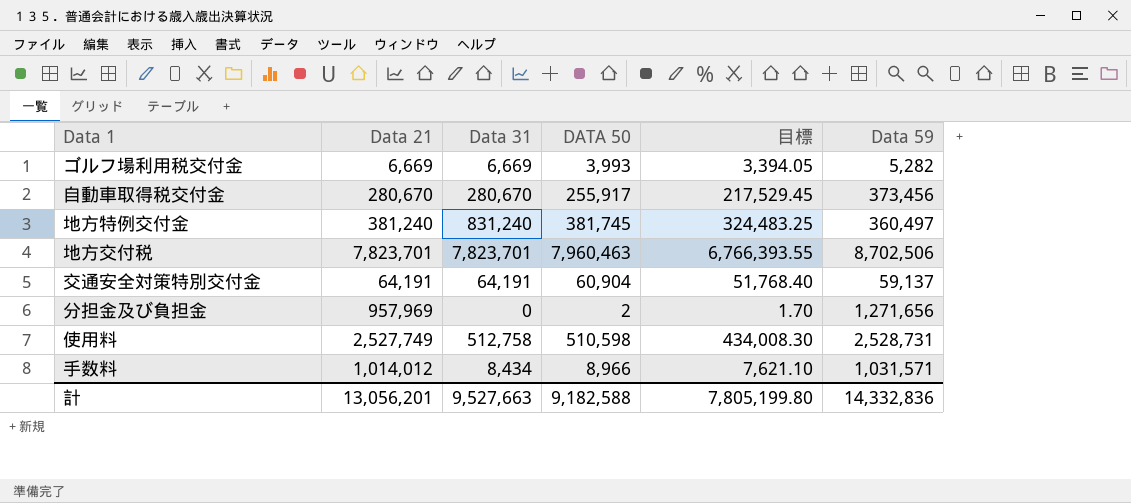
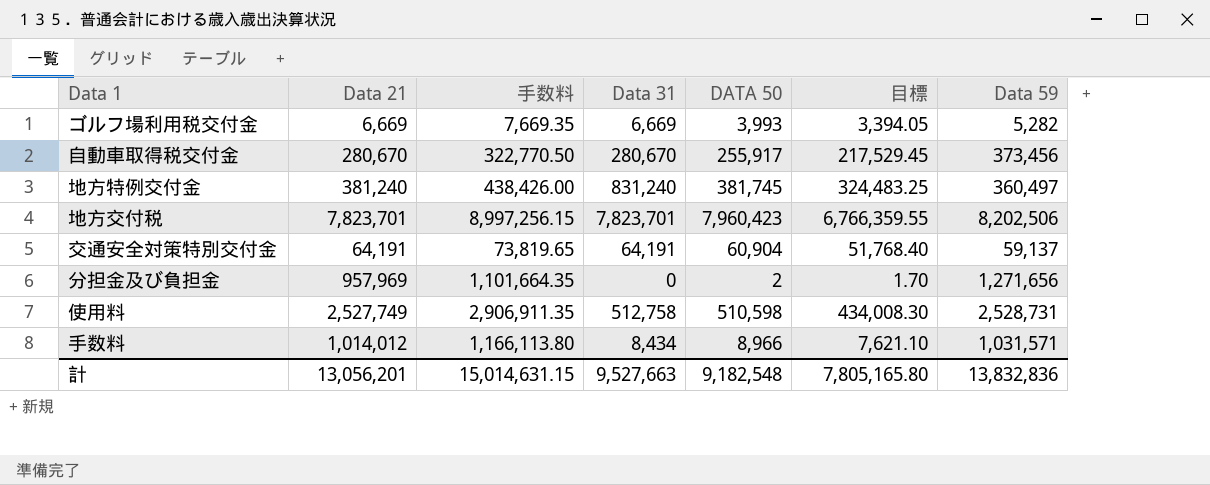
column 手数料 | formula: none -> [Data 21] * 1.15
地方交付税 | DATA 50: 7,960,463 -> 7,960,423
地方交付税 | 目標: 6,766,393.55 -> 6,766,359.55
地方交付税 | Data 59: 8,702,506 -> 8,202,506
計 | DATA 50: 9,182,588 -> 9,182,548
計 | 目標: 7,805,199.80 -> 7,805,165.80
計 | Data 59: 14,332,836 -> 13,832,836

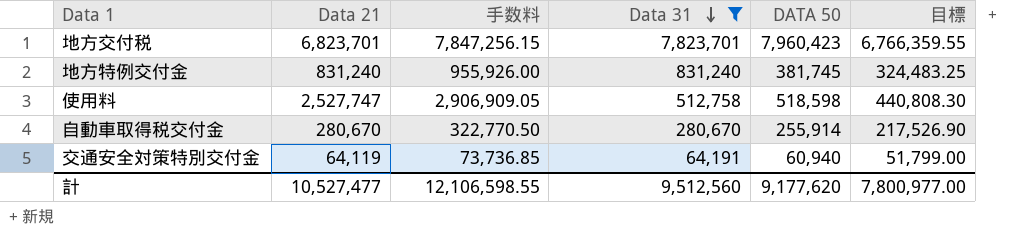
filter: none -> Data 31 >= 64,191
row order: none -> Data 31 descending
column Data 59 | position: 7 -> none
地方交付税 | Data 21: 7,823,701 -> 6,823,701
地方交付税 | 手数料: 8,997,256.15 -> 7,847,256.15
地方特例交付金 | Data 21: 381,240 -> 831,240
地方特例交付金 | 手数料: 438,426.00 -> 955,926.00
使用料 | Data 21: 2,527,749 -> 2,527,747
使用料 | 手数料: 2,906,911.35 -> 2,906,909.05
使用料 | DATA 50: 510,598 -> 518,598
使用料 | 目標: 434,008.30 -> 440,808.30
自動車取得税交付金 | DATA 50: 255,917 -> 255,914
自動車取得税交付金 | 目標: 217,529.45 -> 217,526.90
交通安全対策特別交付金 | Data 21: 64,191 -> 64,119
交通安全対策特別交付金 | 手数料: 73,819.65 -> 73,736.85
交通安全対策特別交付金 | DATA 50: 60,904 -> 60,940
交通安全対策特別交付金 | 目標: 51,768.40 -> 51,799.00
計 | Data 21: 13,056,201 -> 10,527,477
計 | 手数料: 15,014,631.15 -> 12,106,598.55
計 | Data 31: 9,527,663 -> 9,512,560
計 | DATA 50: 9,182,548 -> 9,177,620
計 | 目標: 7,805,165.80 -> 7,800,977.00

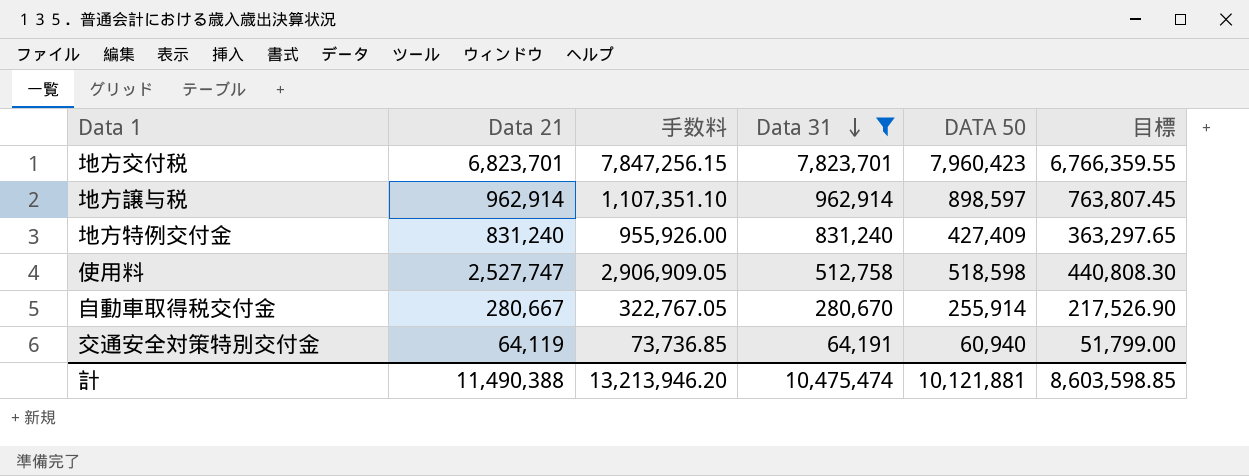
row 地方譲与税: none -> 962,914 | 1,107,351.10 | 962,914 | 898,597 | 763,807.45
地方特例交付金 | DATA 50: 381,745 -> 427,409
地方特例交付金 | 目標: 324,483.25 -> 363,297.65
自動車取得税交付金 | Data 21: 280,670 -> 280,667
自動車取得税交付金 | 手数料: 322,770.50 -> 322,767.05
計 | Data 21: 10,527,477 -> 11,490,388
計 | 手数料: 12,106,598.55 -> 13,213,946.20
計 | Data 31: 9,512,560 -> 10,475,474
計 | DATA 50: 9,177,620 -> 10,121,881
計 | 目標: 7,800,977.00 -> 8,603,598.85

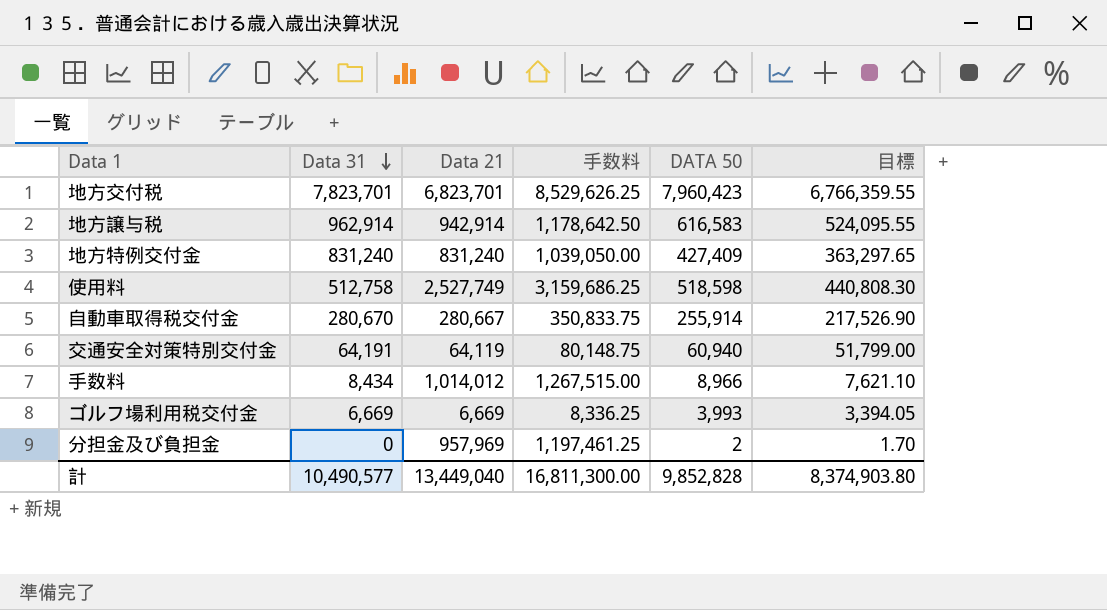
filter: Data 31 >= 64,191 -> none
column Data 31 | position: 4 -> 2
column 手数料 | formula: [Data 21] * 1.15 -> [Data 21] * 1.25
地方譲与税 | Data 21: 962,914 -> 942,914
地方譲与税 | DATA 50: 898,597 -> 616,583
地方譲与税 | 目標: 763,807.45 -> 524,095.55
使用料 | Data 21: 2,527,747 -> 2,527,749
計 | Data 31: 10,475,474 -> 10,490,577
計 | Data 21: 11,490,388 -> 13,449,040
計 | 手数料: 13,213,946.20 -> 16,811,300.00
計 | DATA 50: 10,121,881 -> 9,852,828
計 | 目標: 8,603,598.85 -> 8,374,903.80

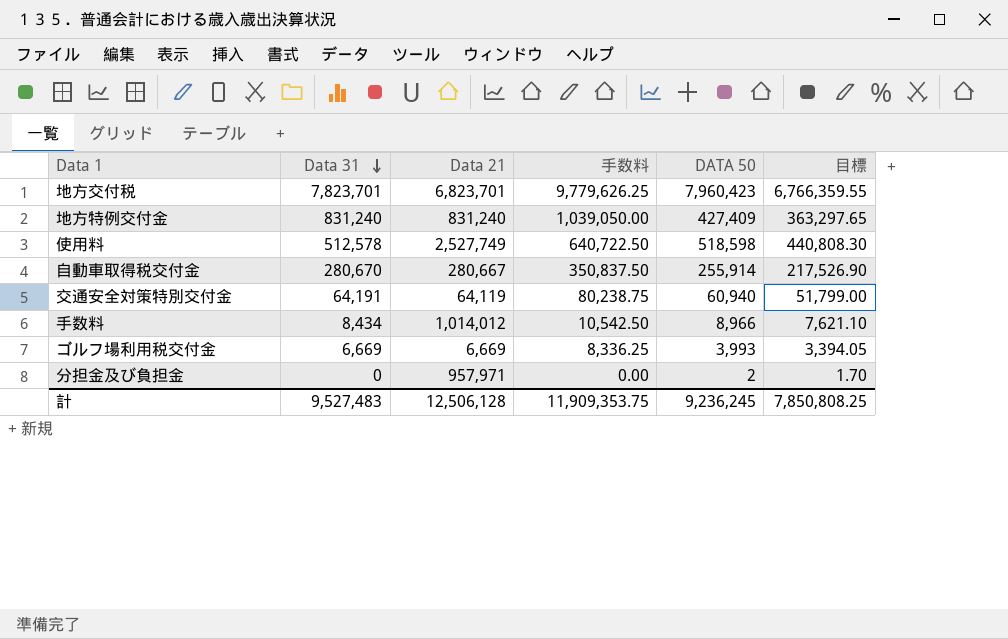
column 手数料 | formula: [Data 21] * 1.25 -> [Data 31] * 1.25
row 地方譲与税: 962,914 | 942,914 | 1,178,642.50 | 616,583 | 524,095.55 -> none
使用料 | Data 31: 512,758 -> 512,578
分担金及び負担金 | Data 21: 957,969 -> 957,971
計 | Data 31: 10,490,577 -> 9,527,483
計 | Data 21: 13,449,040 -> 12,506,128
計 | 手数料: 16,811,300.00 -> 11,909,353.75
計 | DATA 50: 9,852,828 -> 9,236,245
計 | 目標: 8,374,903.80 -> 7,850,808.25

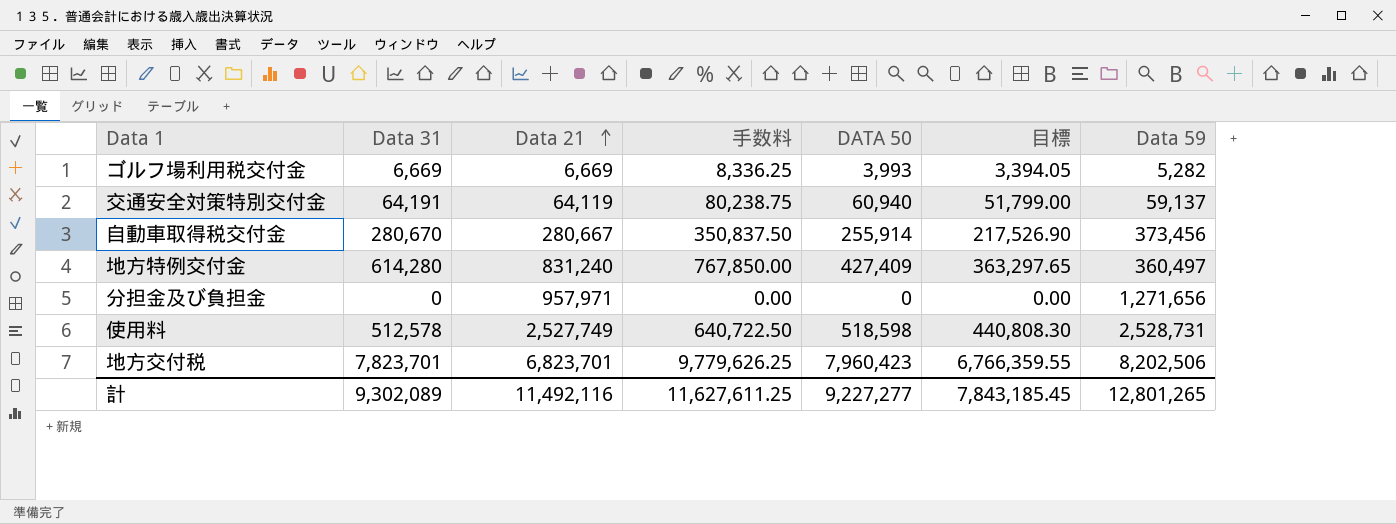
row order: Data 31 descending -> Data 21 ascending
column Data 59 | position: none -> 7
row 手数料: 8,434 | 1,014,012 | 10,542.50 | 8,966 | 7,621.10 -> none
地方特例交付金 | Data 31: 831,240 -> 614,280
地方特例交付金 | 手数料: 1,039,050.00 -> 767,850.00
分担金及び負担金 | DATA 50: 2 -> 0
分担金及び負担金 | 目標: 1.70 -> 0.00
計 | Data 31: 9,527,483 -> 9,302,089
計 | Data 21: 12,506,128 -> 11,492,116
計 | 手数料: 11,909,353.75 -> 11,627,611.25
計 | DATA 50: 9,236,245 -> 9,227,277
計 | 目標: 7,850,808.25 -> 7,843,185.45

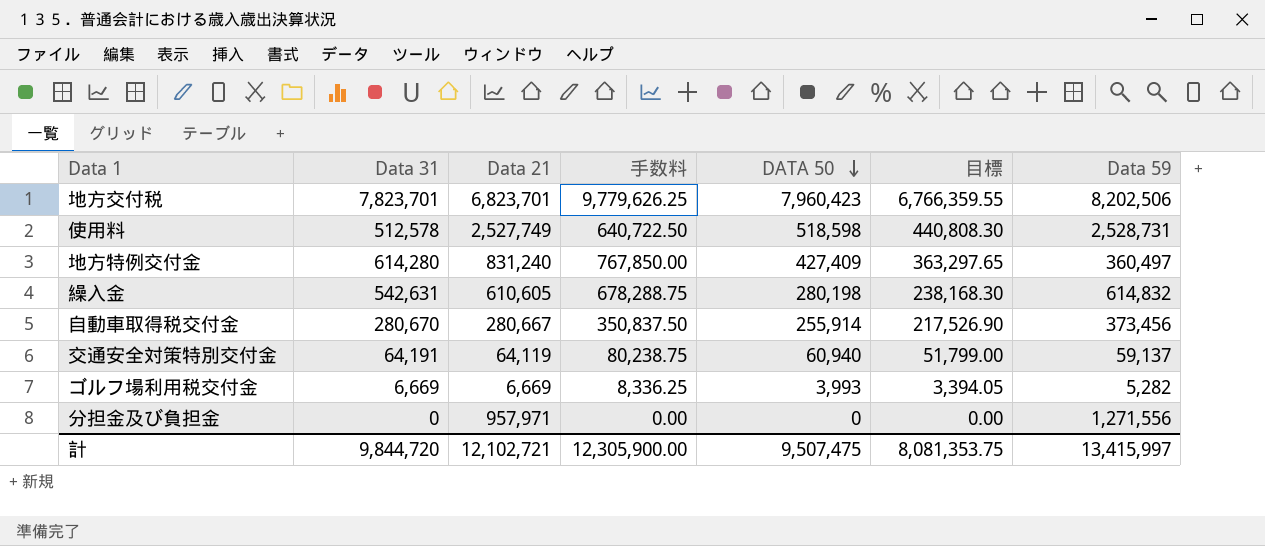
row order: Data 21 ascending -> DATA 50 descending
row 繰入金: none -> 542,631 | 610,605 | 678,288.75 | 280,198 | 238,168.30 | 614,832
分担金及び負担金 | Data 59: 1,271,656 -> 1,271,556
計 | Data 31: 9,302,089 -> 9,844,720
計 | Data 21: 11,492,116 -> 12,102,721
計 | 手数料: 11,627,611.25 -> 12,305,900.00
計 | DATA 50: 9,227,277 -> 9,507,475
計 | 目標: 7,843,185.45 -> 8,081,353.75
計 | Data 59: 12,801,265 -> 13,415,997

